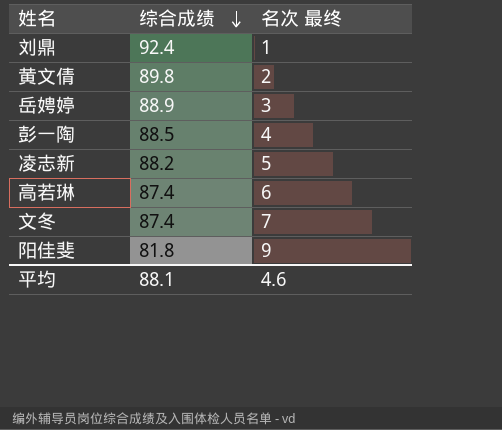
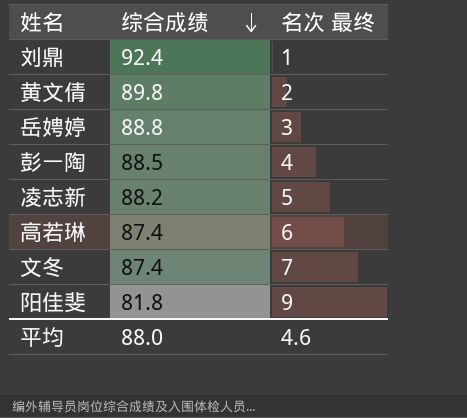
岳娉婷 | 综合成绩: 88.9 -> 88.8
平均 | 综合成绩: 88.1 -> 88.0

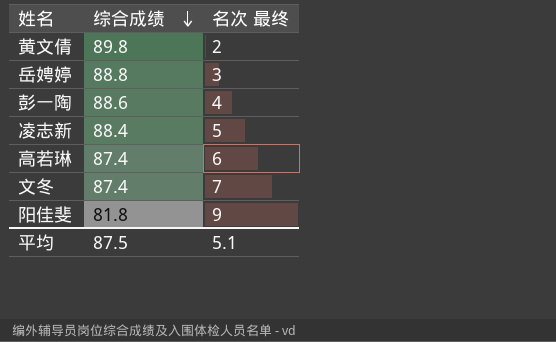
row 刘鼎: 92.4 | 1 -> none
彭一陶 | 综合成绩: 88.5 -> 88.6
凌志新 | 综合成绩: 88.2 -> 88.4
平均 | 综合成绩: 88.0 -> 87.5
平均 | 名次 最终: 4.6 -> 5.1

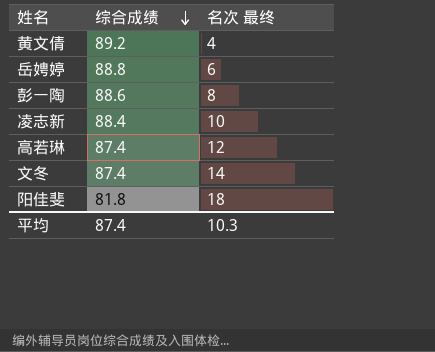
黄文倩 | 综合成绩: 89.8 -> 89.2
黄文倩 | 名次 最终: 2 -> 4
岳娉婷 | 名次 最终: 3 -> 6
彭一陶 | 名次 最终: 4 -> 8
凌志新 | 名次 最终: 5 -> 10
高若琳 | 名次 最终: 6 -> 12
文冬 | 名次 最终: 7 -> 14
阳佳斐 | 名次 最终: 9 -> 18
平均 | 综合成绩: 87.5 -> 87.4
平均 | 名次 最终: 5.1 -> 10.3

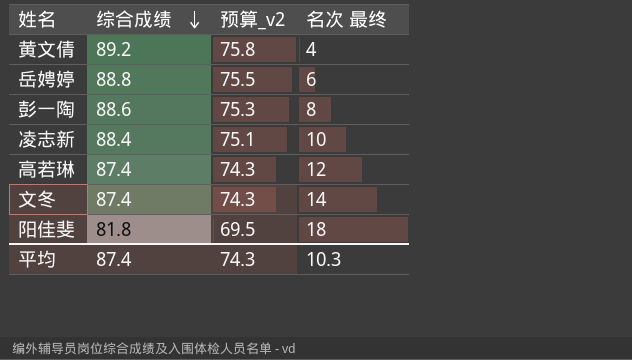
column 预算_v2 | formula: none -> [综合成绩] * 0.85

